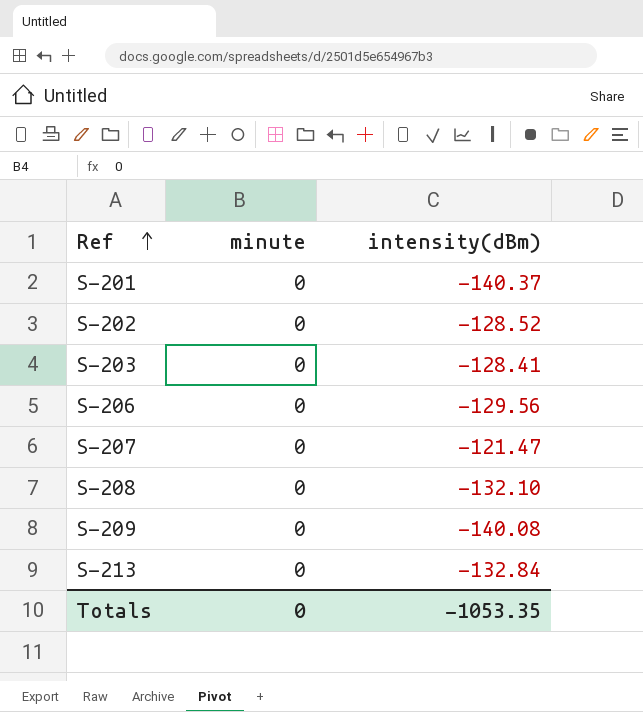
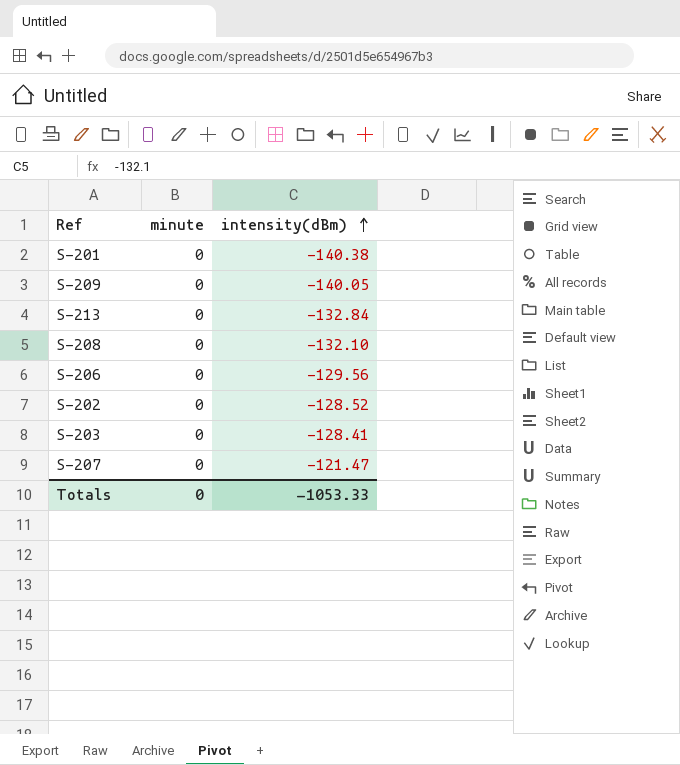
row order: Ref ascending -> intensity(dBm) ascending
S-201 | intensity(dBm): -140.37 -> -140.38
S-209 | intensity(dBm): -140.08 -> -140.05
Totals | intensity(dBm): -1053.35 -> -1053.33

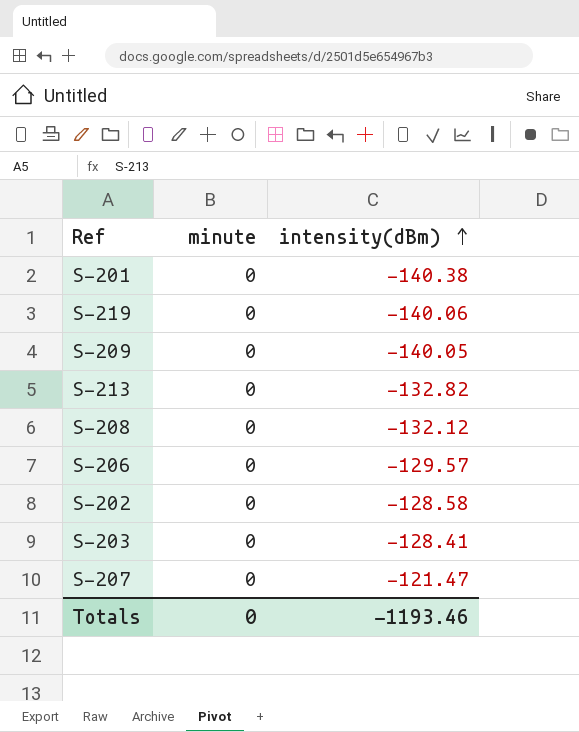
row S-219: none -> 0 | -140.06
S-213 | intensity(dBm): -132.84 -> -132.82
S-208 | intensity(dBm): -132.10 -> -132.12
S-206 | intensity(dBm): -129.56 -> -129.57
S-202 | intensity(dBm): -128.52 -> -128.58
Totals | intensity(dBm): -1053.33 -> -1193.46

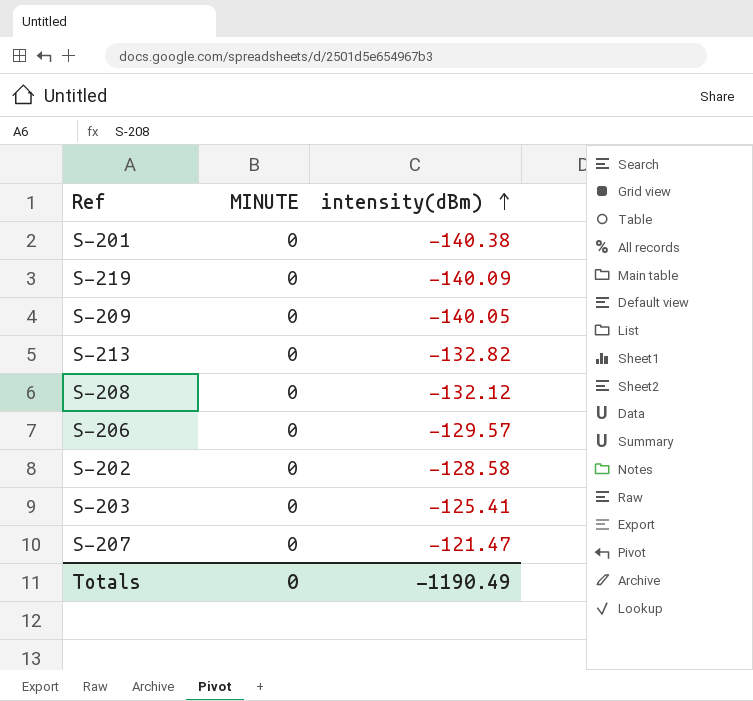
column name: minute -> MINUTE
S-219 | intensity(dBm): -140.06 -> -140.09
S-203 | intensity(dBm): -128.41 -> -125.41
Totals | intensity(dBm): -1193.46 -> -1190.49

